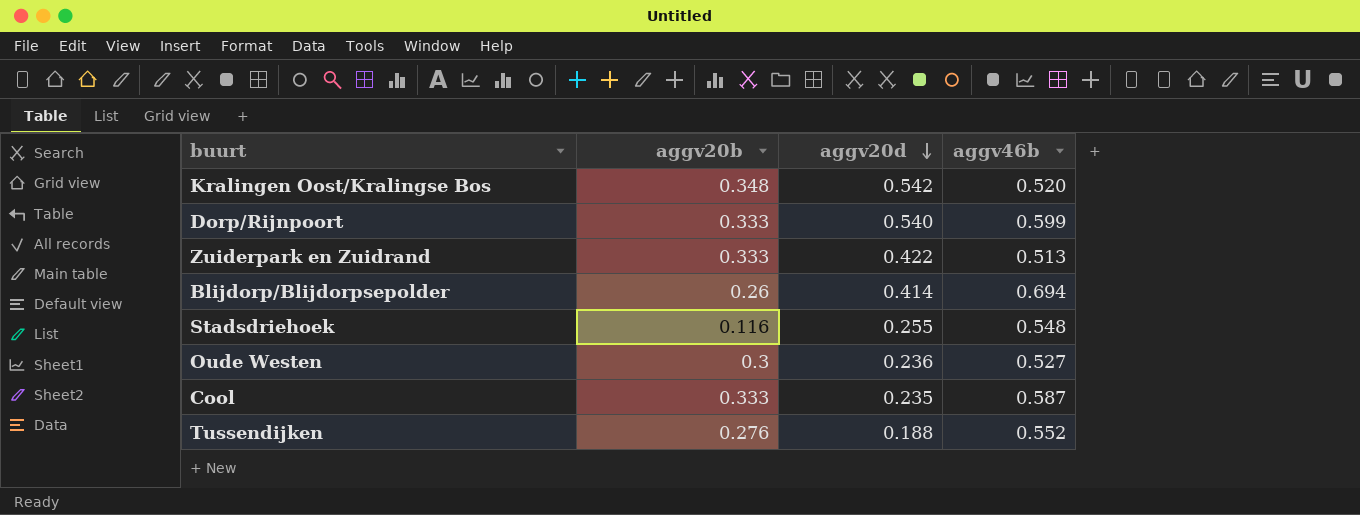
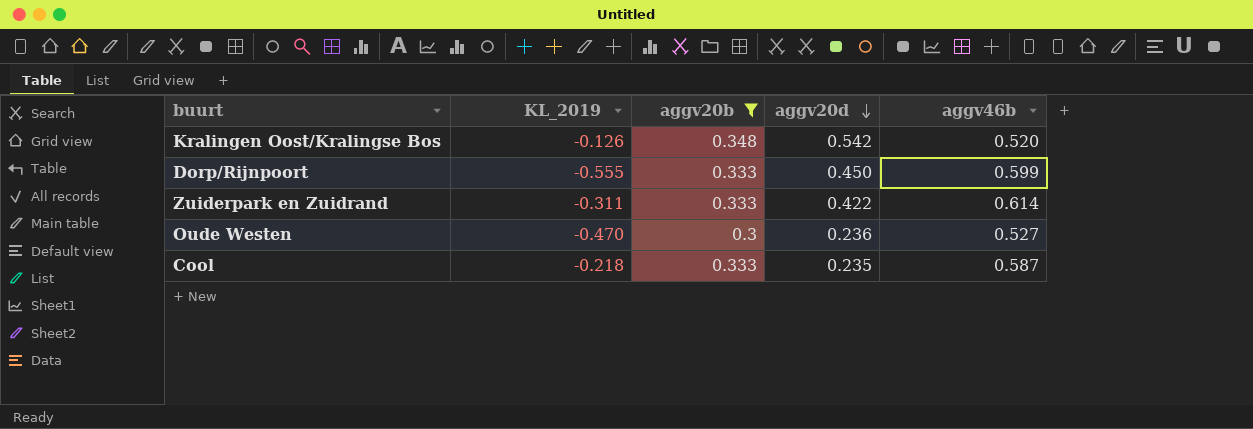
filter: none -> aggv20b >= 0.3
column KL_2019 | position: none -> 2
Dorp/Rijnpoort | aggv20d: 0.540 -> 0.450
Zuiderpark en Zuidrand | aggv46b: 0.513 -> 0.614

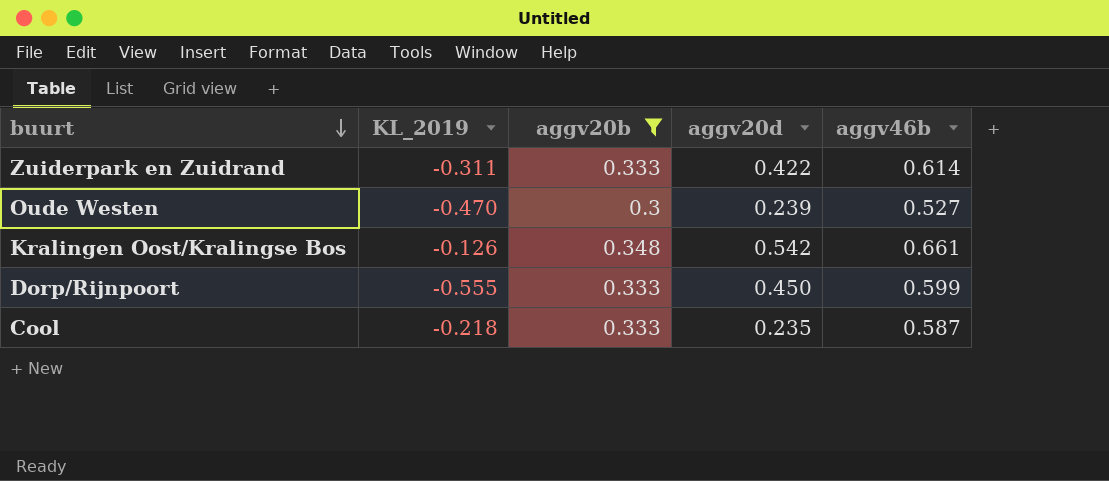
row order: aggv20d descending -> buurt descending
Oude Westen | aggv20d: 0.236 -> 0.239
Kralingen Oost/Kralingse Bos | aggv46b: 0.520 -> 0.661

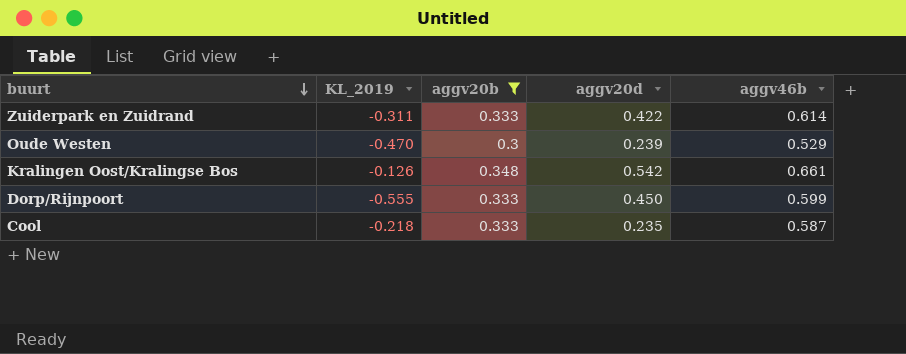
Oude Westen | aggv46b: 0.527 -> 0.529

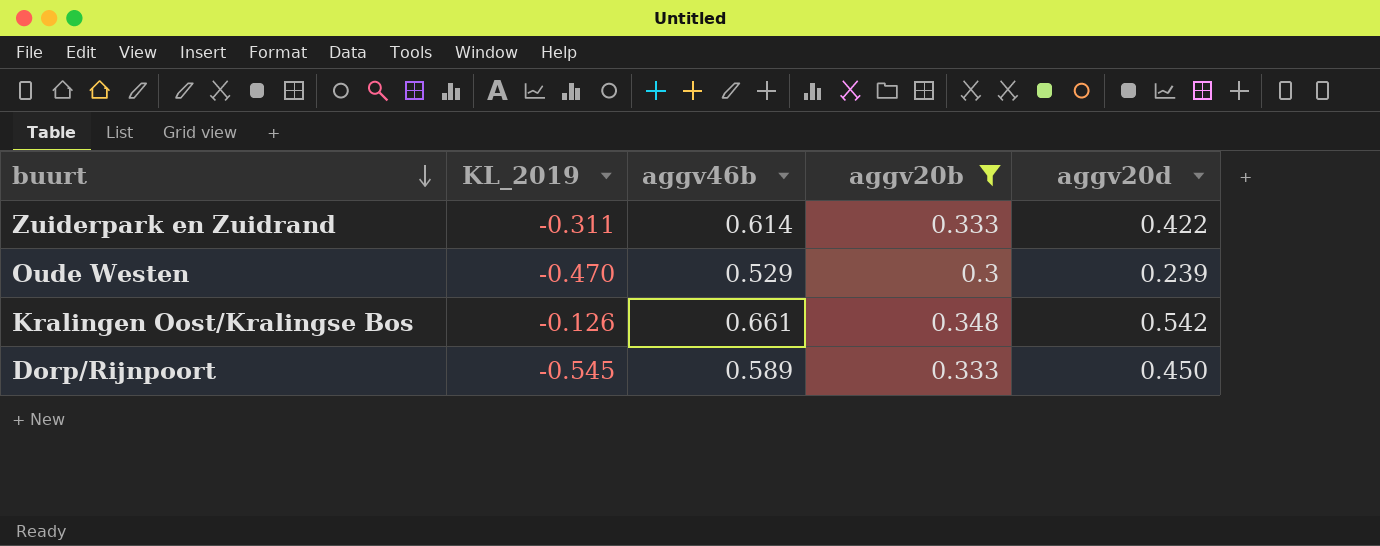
column aggv46b | position: 5 -> 3
row Cool: -0.218 | 0.333 | 0.235 | 0.587 -> none
Dorp/Rijnpoort | KL_2019: -0.555 -> -0.545
Dorp/Rijnpoort | aggv46b: 0.599 -> 0.589

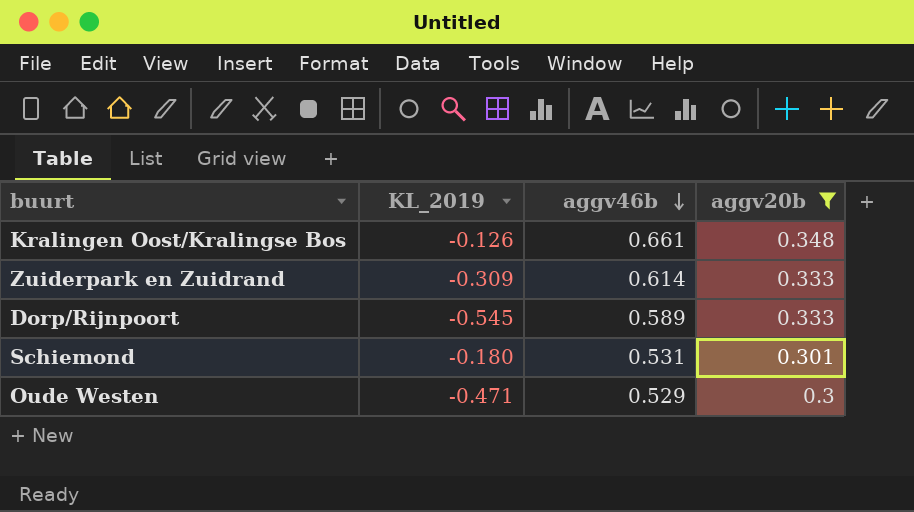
row order: buurt descending -> aggv46b descending
column aggv20d | position: 5 -> none
Zuiderpark en Zuidrand | KL_2019: -0.311 -> -0.309
row Schiemond: none -> -0.180 | 0.531 | 0.301
Oude Westen | KL_2019: -0.470 -> -0.471

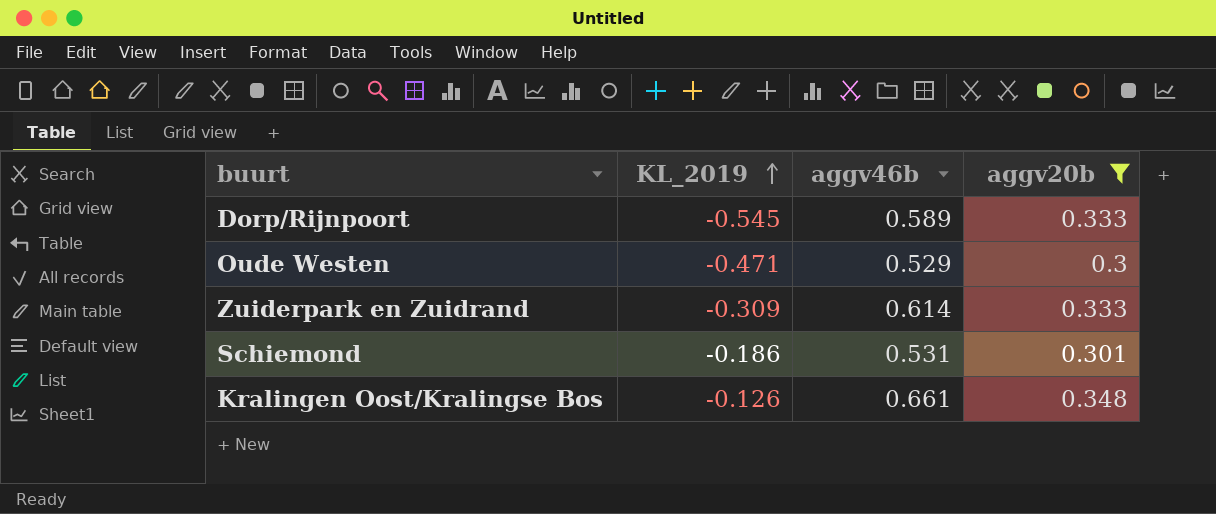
row order: aggv46b descending -> KL_2019 ascending
Schiemond | KL_2019: -0.180 -> -0.186

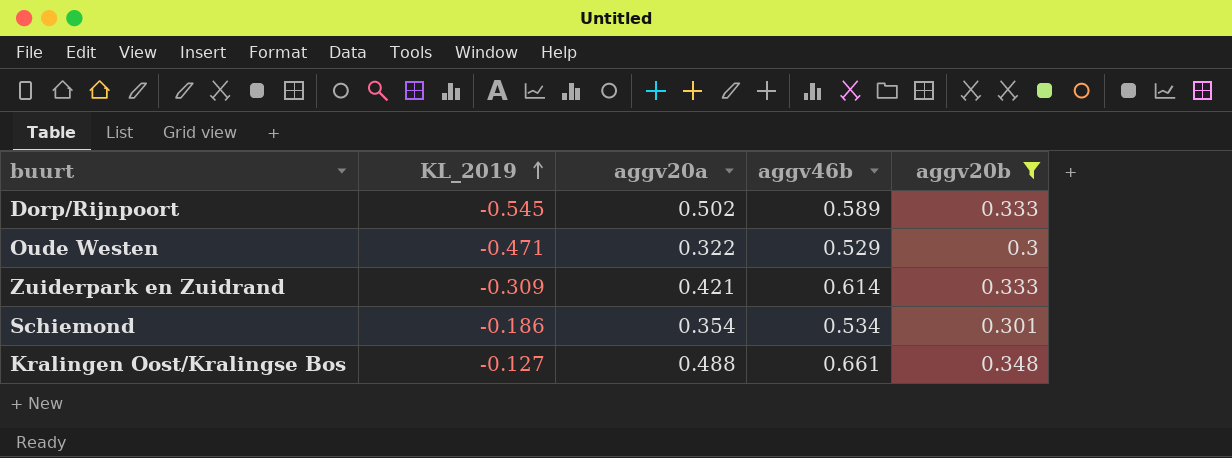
column aggv20a | position: none -> 3
Schiemond | aggv46b: 0.531 -> 0.534
Kralingen Oost/Kralingse Bos | KL_2019: -0.126 -> -0.127

